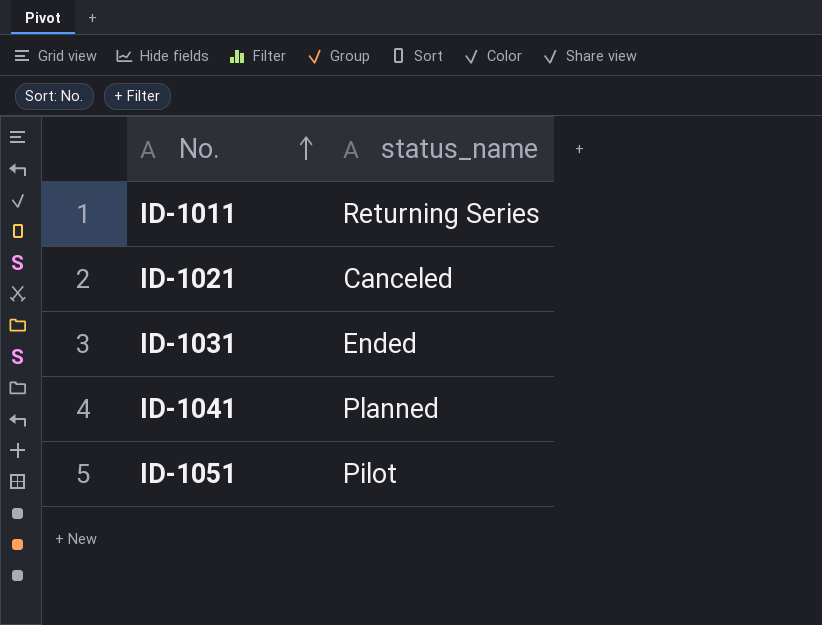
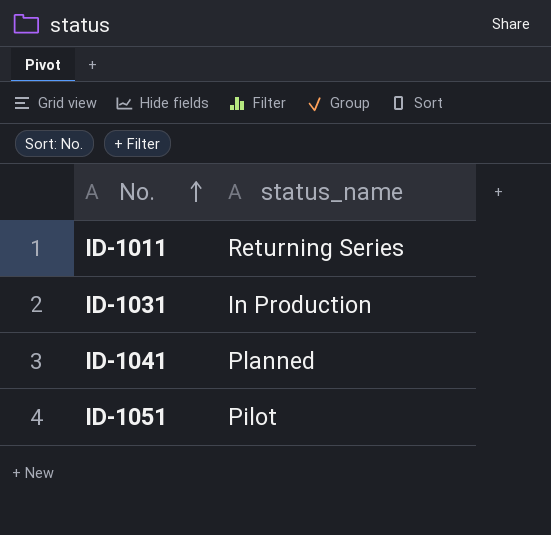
row ID-1021: Canceled -> none
ID-1031 | status_name: Ended -> In Production

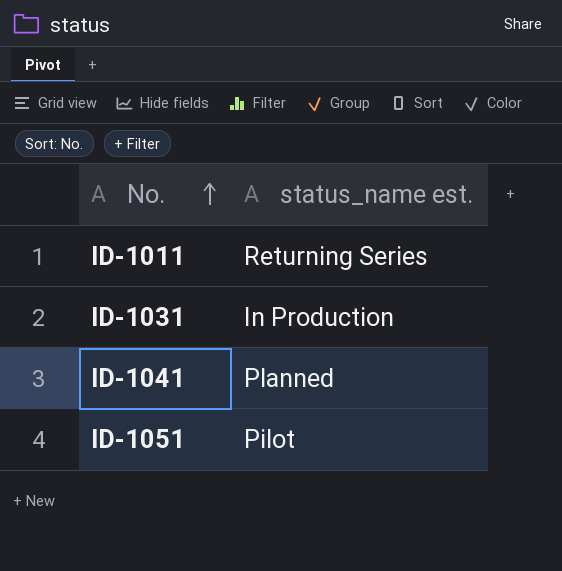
column name: status_name -> status_name est.

